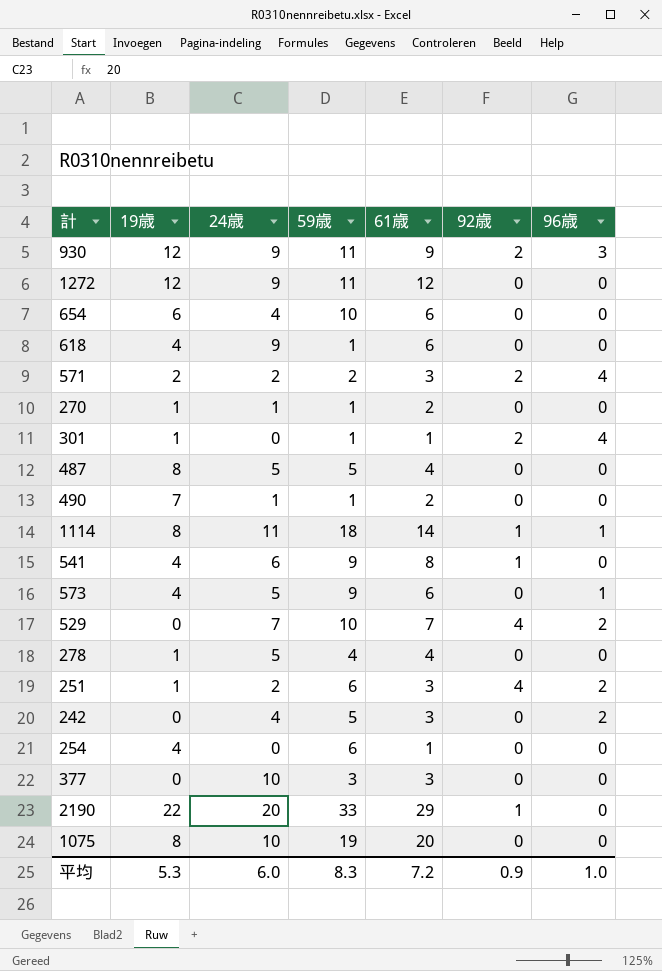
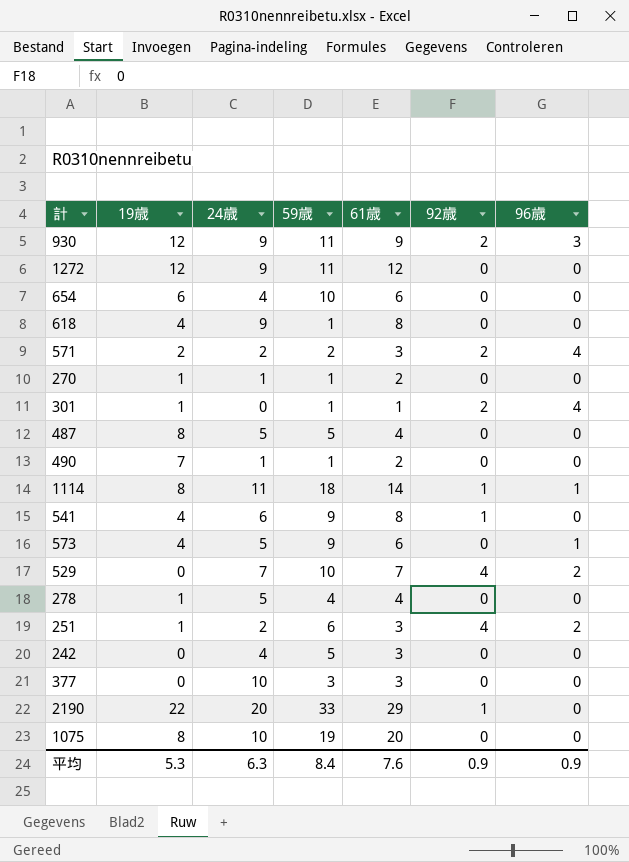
row 254: 4 | 0 | 6 | 1 | 0 | 0 -> none
618 | 61歳: 6 -> 8
242 | 96歳: 2 -> 0
平均 | 24歳: 6.0 -> 6.3
平均 | 59歳: 8.3 -> 8.4
平均 | 61歳: 7.2 -> 7.6
平均 | 96歳: 1.0 -> 0.9

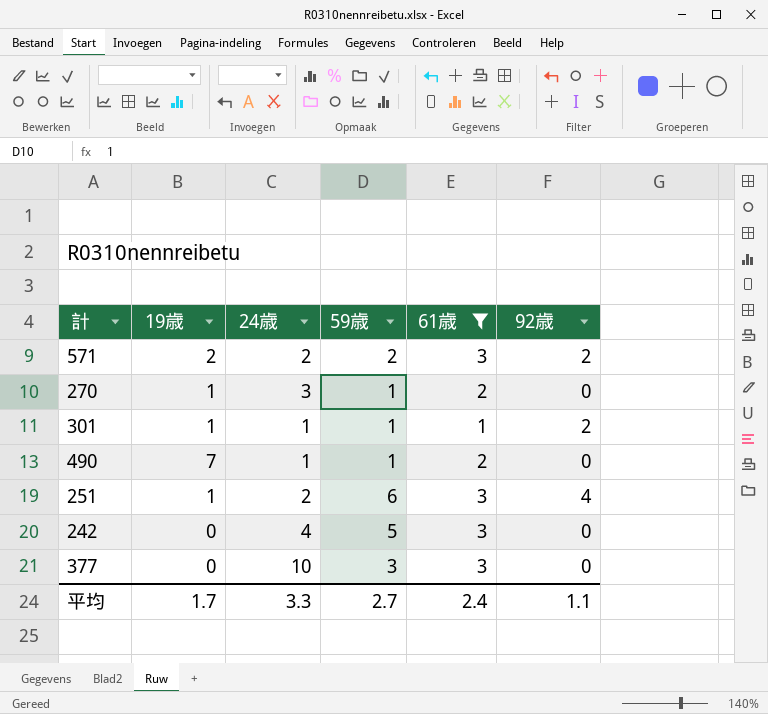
filter: none -> 61歳 <= 3
column 96歳 | position: 7 -> none
270 | 24歳: 1 -> 3
301 | 24歳: 0 -> 1
平均 | 19歳: 5.3 -> 1.7
平均 | 24歳: 6.3 -> 3.3
平均 | 59歳: 8.4 -> 2.7
平均 | 61歳: 7.6 -> 2.4
平均 | 92歳: 0.9 -> 1.1

